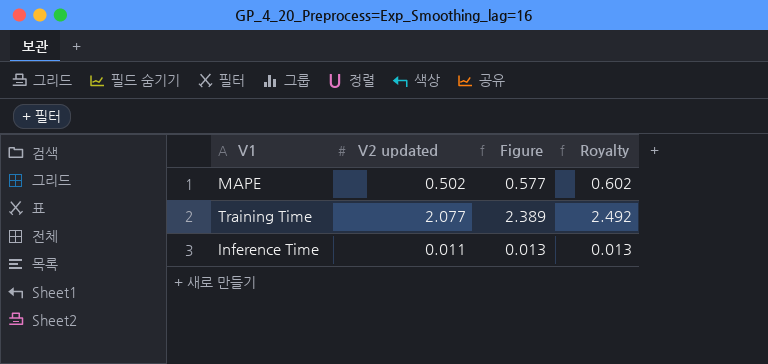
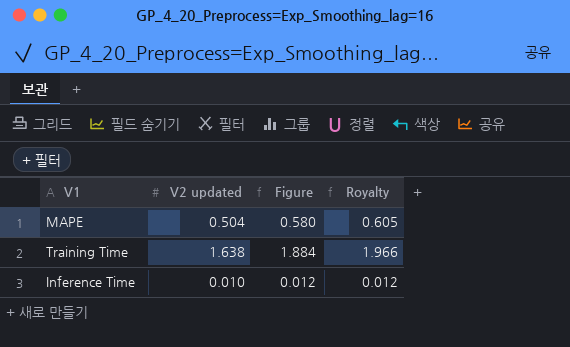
MAPE | V2 updated: 0.502 -> 0.504
MAPE | Figure: 0.577 -> 0.580
MAPE | Royalty: 0.602 -> 0.605
Training Time | V2 updated: 2.077 -> 1.638
Training Time | Figure: 2.389 -> 1.884
Training Time | Royalty: 2.492 -> 1.966
Inference Time | V2 updated: 0.011 -> 0.010
Inference Time | Figure: 0.013 -> 0.012
Inference Time | Royalty: 0.013 -> 0.012

